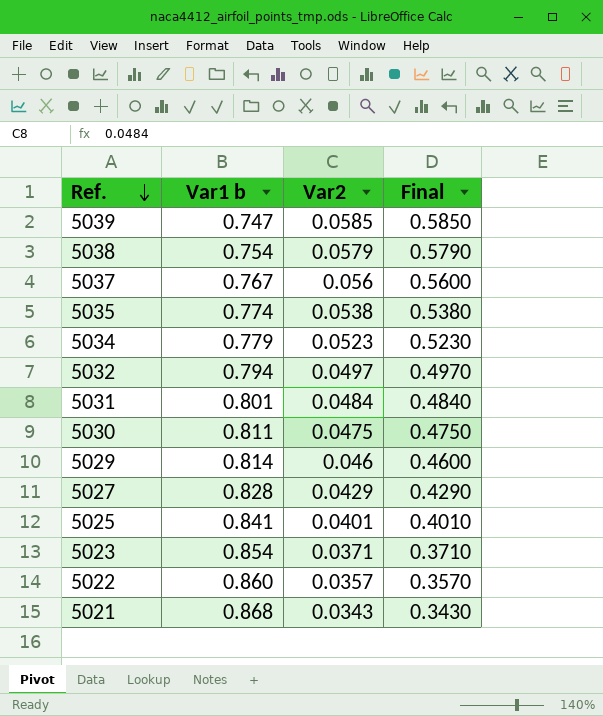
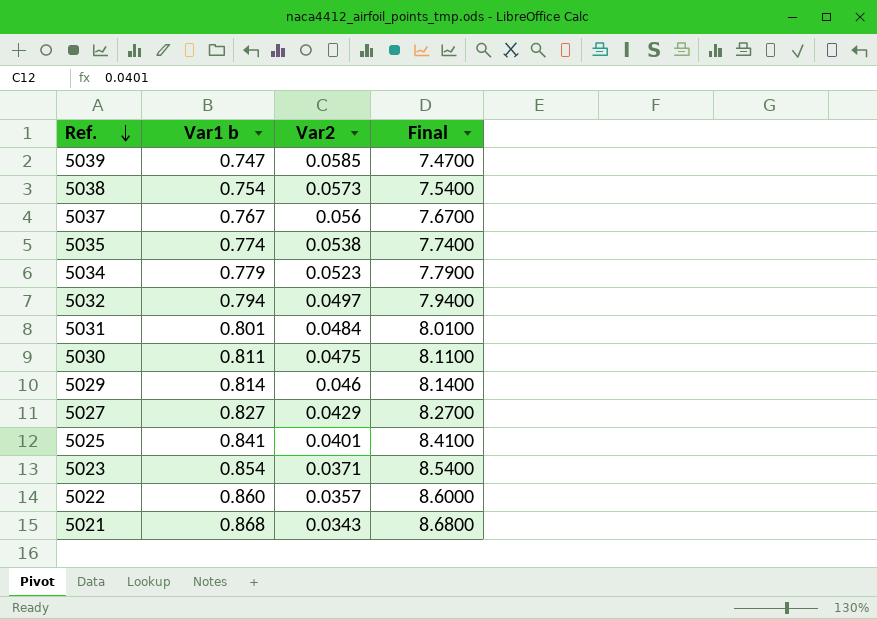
column Final | formula: [Var2] * 10 -> [Var1 b] * 10
5038 | Var2: 0.0579 -> 0.0573
5027 | Var1 b: 0.828 -> 0.827

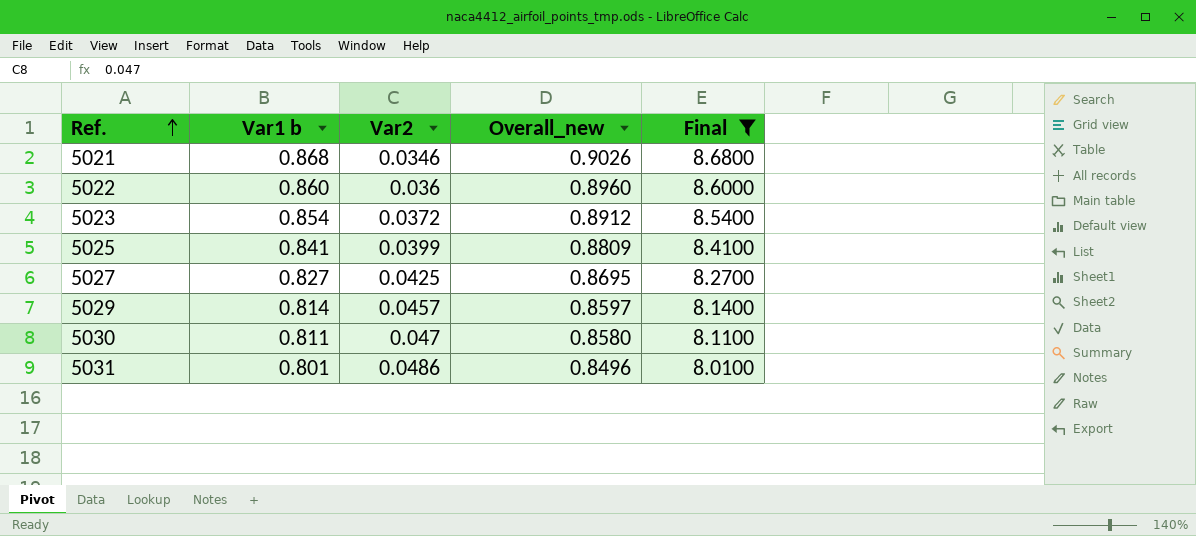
filter: none -> Final >= 8.0100
row order: Ref. descending -> Ref. ascending
column Overall_new | formula: none -> [Var1 b] + [Var2]
5021 | Var2: 0.0343 -> 0.0346
5022 | Var2: 0.0357 -> 0.036
5023 | Var2: 0.0371 -> 0.0372
5025 | Var2: 0.0401 -> 0.0399
5027 | Var2: 0.0429 -> 0.0425
5029 | Var2: 0.046 -> 0.0457
5030 | Var2: 0.0475 -> 0.047
5031 | Var2: 0.0484 -> 0.0486

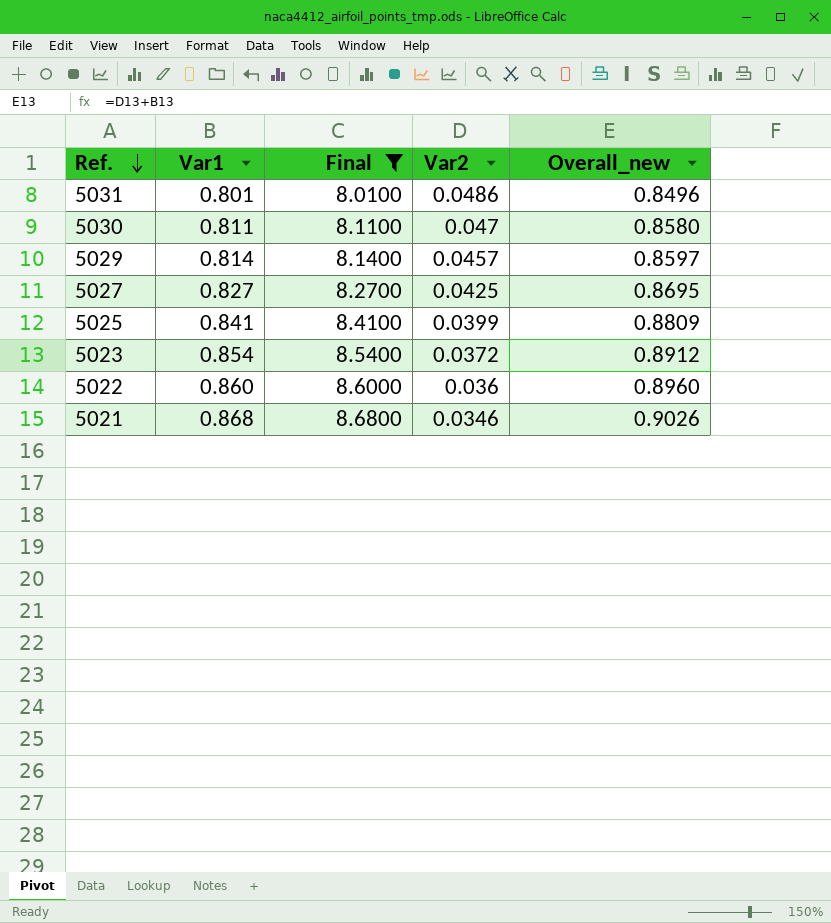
row order: Ref. ascending -> Ref. descending
column name: Var1 b -> Var1
column Final | position: 5 -> 3

